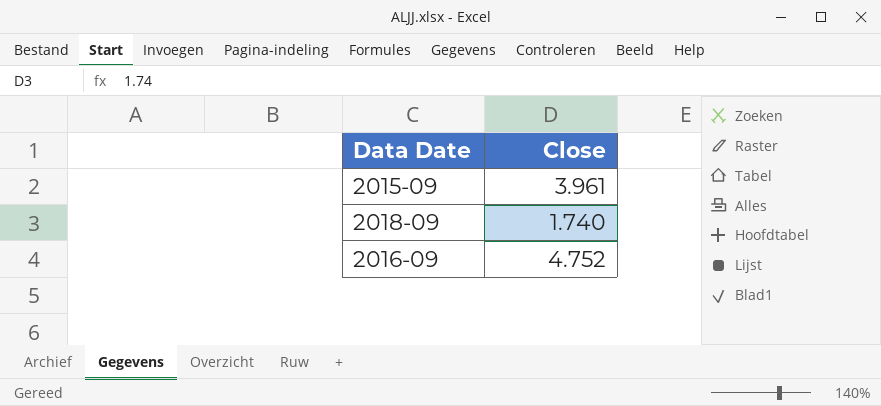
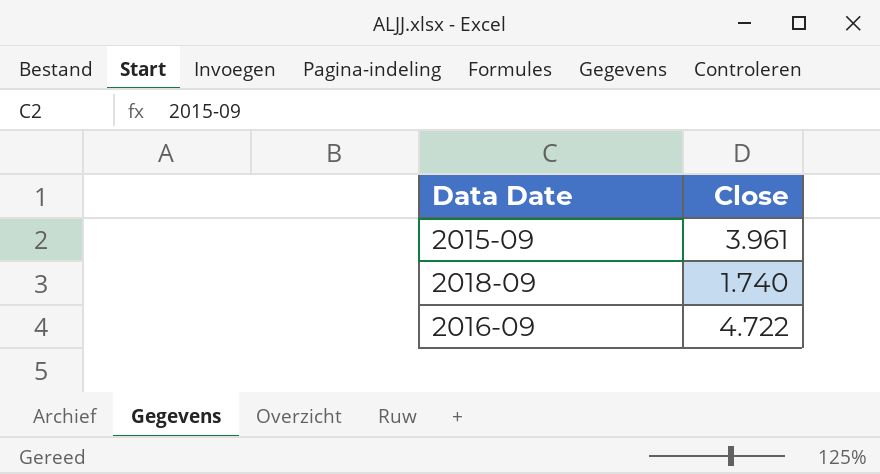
2016-09 | Close: 4.752 -> 4.722

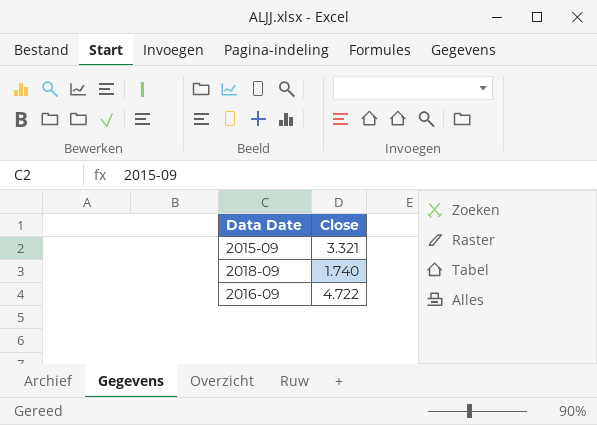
2015-09 | Close: 3.961 -> 3.321

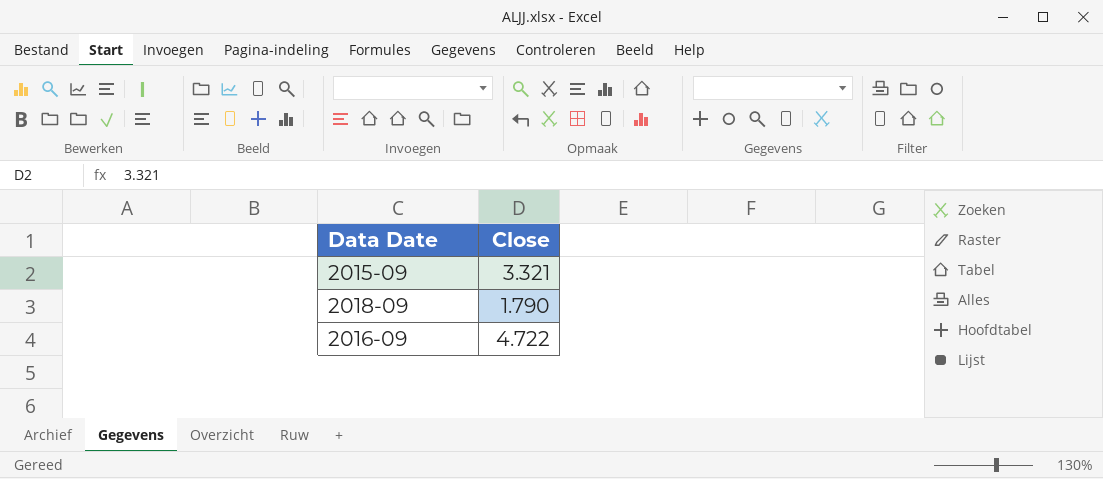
2018-09 | Close: 1.740 -> 1.790

